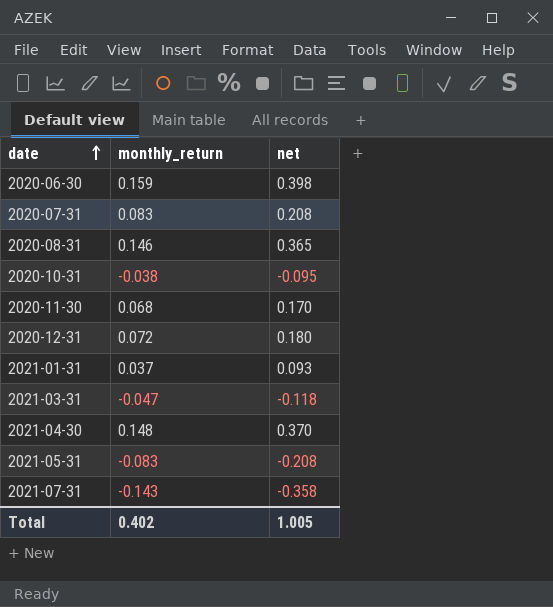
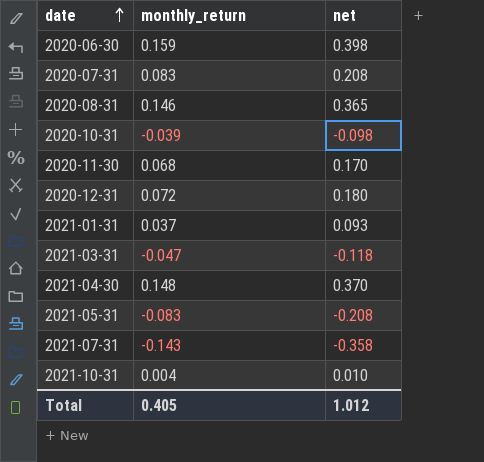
2020-10-31 | monthly_return: -0.038 -> -0.039
2020-10-31 | net: -0.095 -> -0.098
row 2021-10-31: none -> 0.004 | 0.010
Total | monthly_return: 0.402 -> 0.405
Total | net: 1.005 -> 1.012

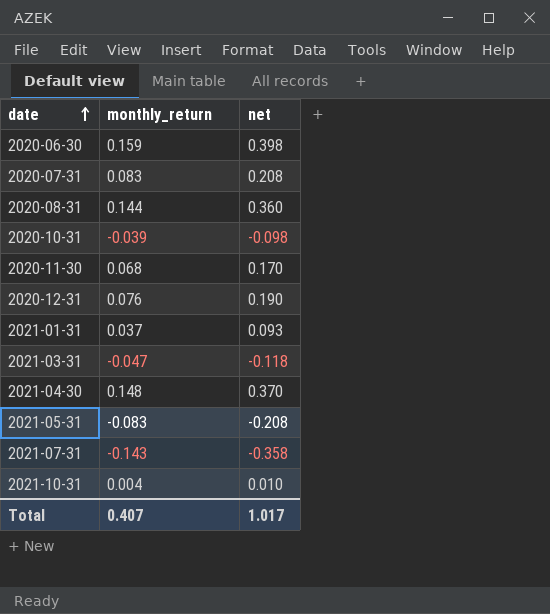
2020-08-31 | monthly_return: 0.146 -> 0.144
2020-08-31 | net: 0.365 -> 0.360
2020-12-31 | monthly_return: 0.072 -> 0.076
2020-12-31 | net: 0.180 -> 0.190
Total | monthly_return: 0.405 -> 0.407
Total | net: 1.012 -> 1.017

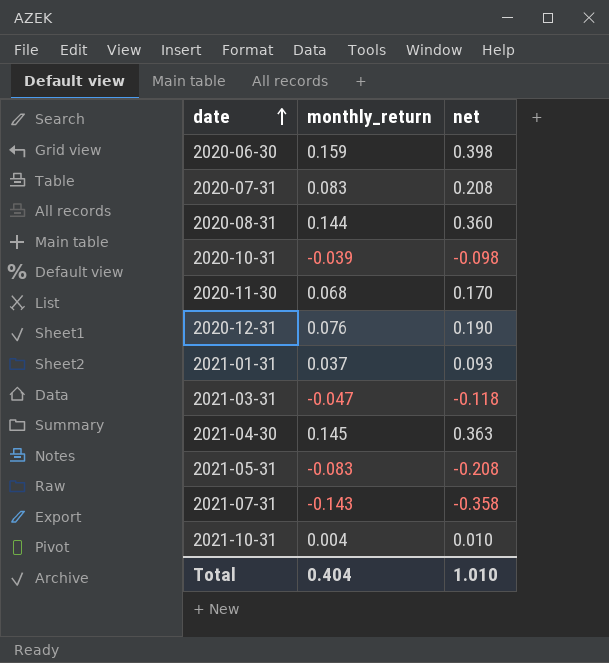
2021-04-30 | monthly_return: 0.148 -> 0.145
2021-04-30 | net: 0.370 -> 0.363
Total | monthly_return: 0.407 -> 0.404
Total | net: 1.017 -> 1.010

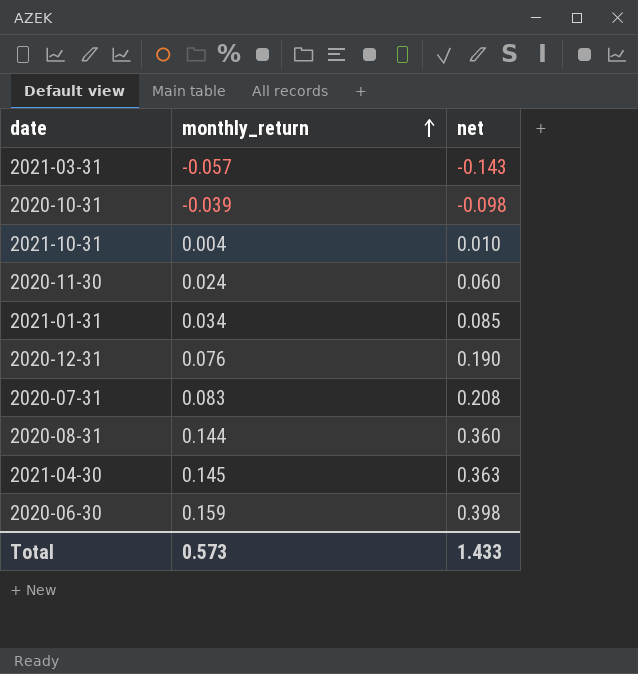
row order: date ascending -> monthly_return ascending
row 2021-05-31: -0.083 | -0.208 -> none
row 2021-07-31: -0.143 | -0.358 -> none
2021-03-31 | monthly_return: -0.047 -> -0.057
2021-03-31 | net: -0.118 -> -0.143
2020-11-30 | monthly_return: 0.068 -> 0.024
2020-11-30 | net: 0.170 -> 0.060
2021-01-31 | monthly_return: 0.037 -> 0.034
2021-01-31 | net: 0.093 -> 0.085
Total | monthly_return: 0.404 -> 0.573
Total | net: 1.010 -> 1.433

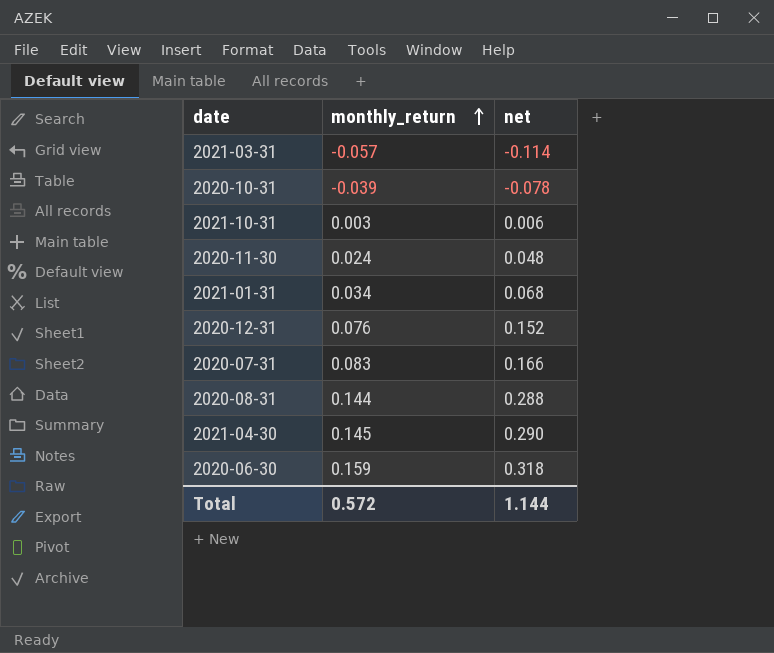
column net | formula: [monthly_return] * 2.5 -> [monthly_return] * 2
2021-10-31 | monthly_return: 0.004 -> 0.003
Total | monthly_return: 0.573 -> 0.572
Total | net: 1.433 -> 1.144

